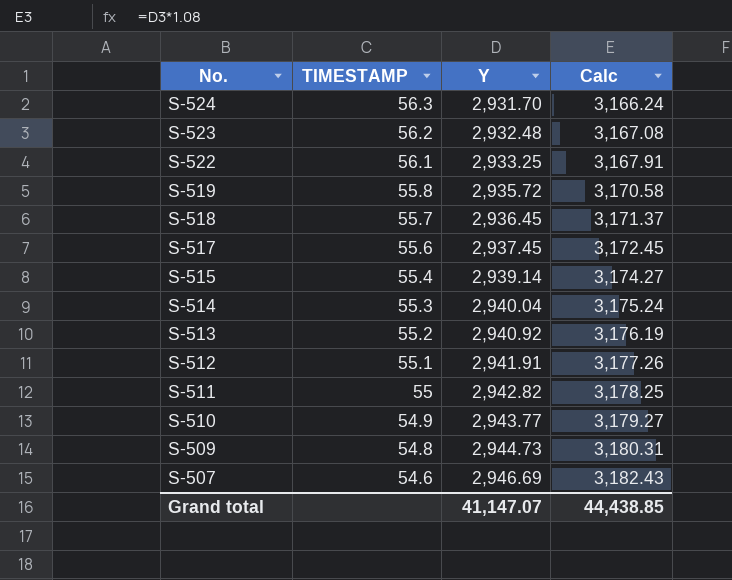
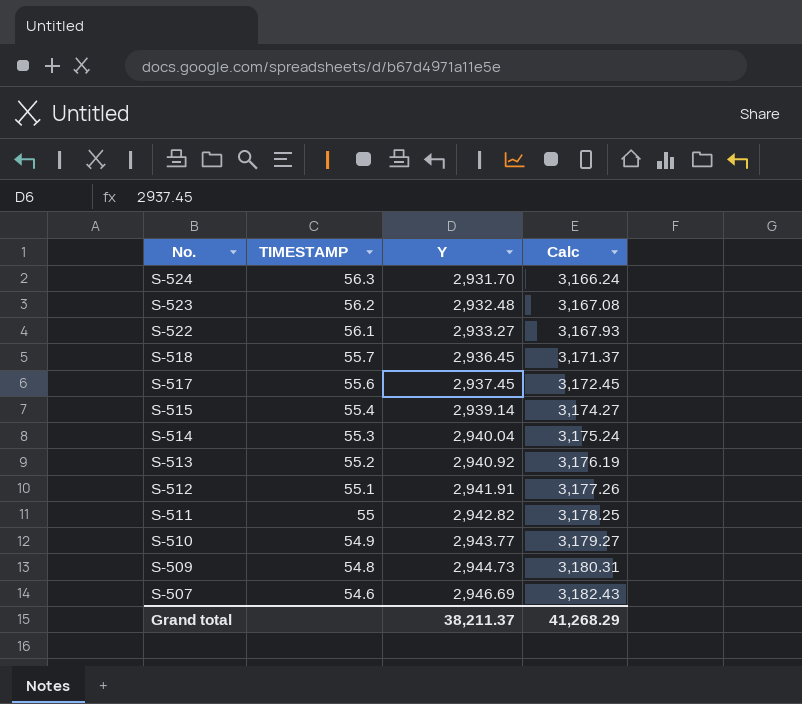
row S-519: 55.8 | 2,935.72 | 3,170.58 -> none
S-522 | Y: 2,933.25 -> 2,933.27
S-522 | Calc: 3,167.91 -> 3,167.93
Grand total | Y: 41,147.07 -> 38,211.37
Grand total | Calc: 44,438.85 -> 41,268.29

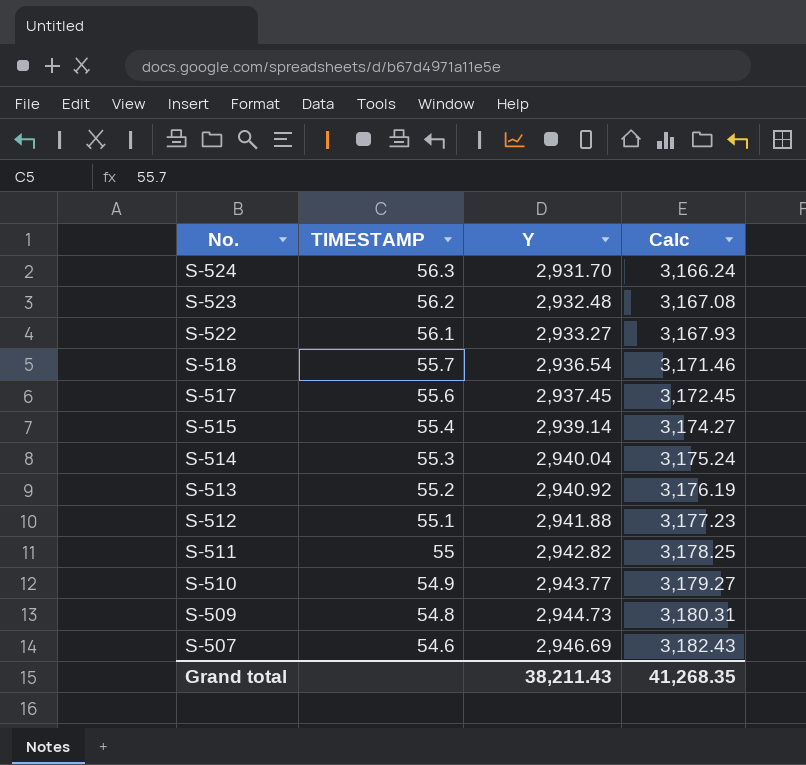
S-518 | Y: 2,936.45 -> 2,936.54
S-518 | Calc: 3,171.37 -> 3,171.46
S-512 | Y: 2,941.91 -> 2,941.88
S-512 | Calc: 3,177.26 -> 3,177.23
Grand total | Y: 38,211.37 -> 38,211.43
Grand total | Calc: 41,268.29 -> 41,268.35

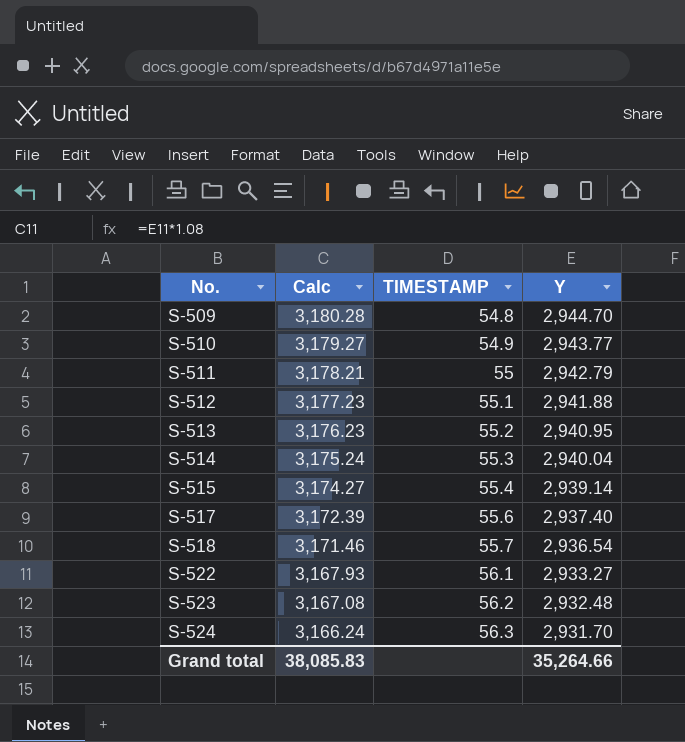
row order: No. descending -> No. ascending
column Calc | position: 4 -> 2
row S-507: 54.6 | 2,946.69 | 3,182.43 -> none
S-509 | Calc: 3,180.31 -> 3,180.28
S-509 | Y: 2,944.73 -> 2,944.70
S-511 | Calc: 3,178.25 -> 3,178.21
S-511 | Y: 2,942.82 -> 2,942.79
S-513 | Calc: 3,176.19 -> 3,176.23
S-513 | Y: 2,940.92 -> 2,940.95
S-517 | Calc: 3,172.45 -> 3,172.39
S-517 | Y: 2,937.45 -> 2,937.40
Grand total | Calc: 41,268.35 -> 38,085.83
Grand total | Y: 38,211.43 -> 35,264.66

